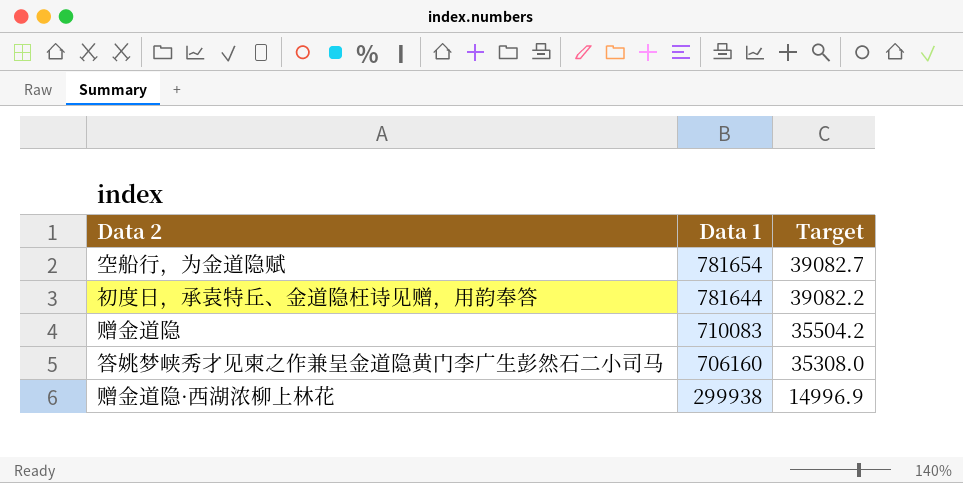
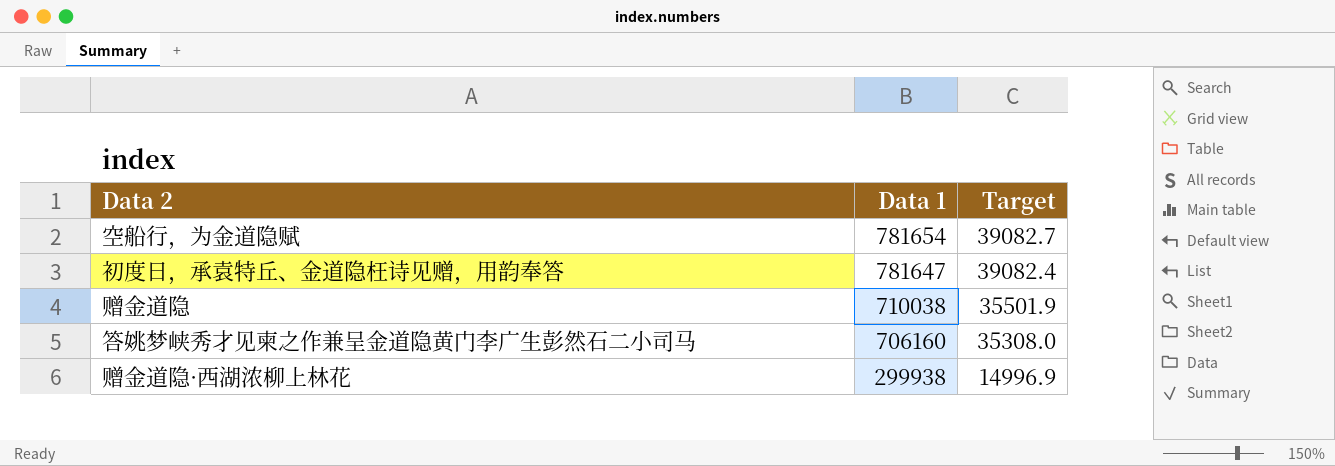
初度日，承袁特丘、金道隐枉诗见赠，用韵奉答 | Data 1: 781644 -> 781647
初度日，承袁特丘、金道隐枉诗见赠，用韵奉答 | Target: 39082.2 -> 39082.4
赠金道隐 | Data 1: 710083 -> 710038
赠金道隐 | Target: 35504.2 -> 35501.9

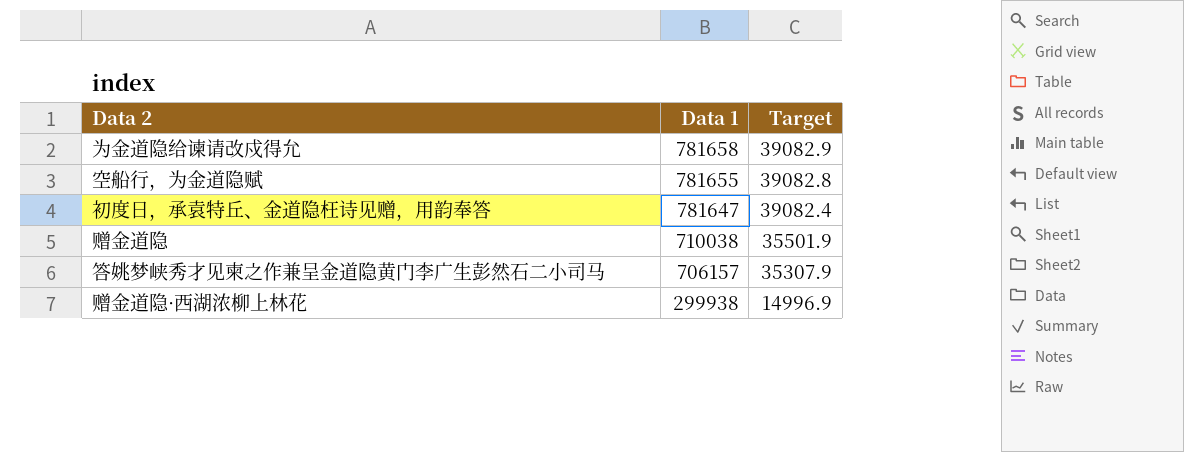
row 为金道隐给谏请改戍得允: none -> 781658 | 39082.9
空船行，为金道隐赋 | Data 1: 781654 -> 781655
空船行，为金道隐赋 | Target: 39082.7 -> 39082.8
答姚梦峡秀才见柬之作兼呈金道隐黄门李广生彭然石二小司马 | Data 1: 706160 -> 706157
答姚梦峡秀才见柬之作兼呈金道隐黄门李广生彭然石二小司马 | Target: 35308.0 -> 35307.9

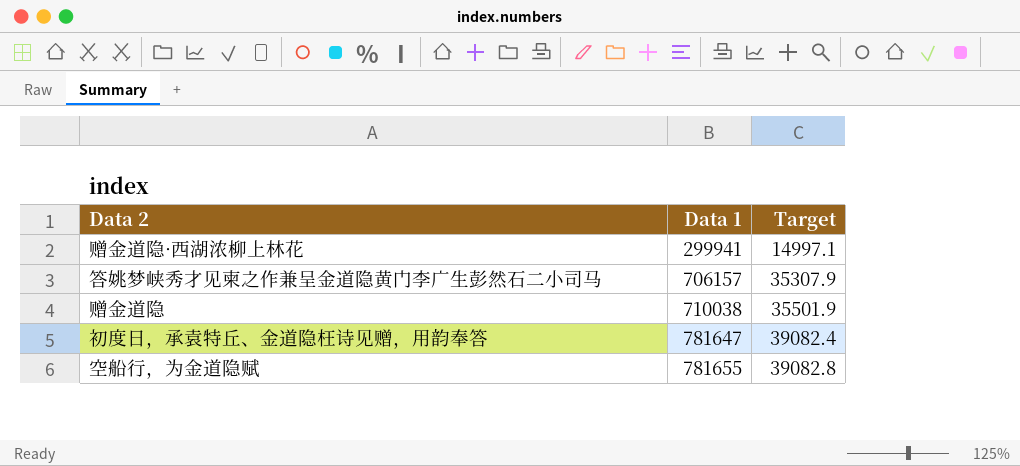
row order: Data 1 descending -> Data 1 ascending
row 为金道隐给谏请改戍得允: 781658 | 39082.9 -> none
赠金道隐·西湖浓柳上林花 | Data 1: 299938 -> 299941
赠金道隐·西湖浓柳上林花 | Target: 14996.9 -> 14997.1

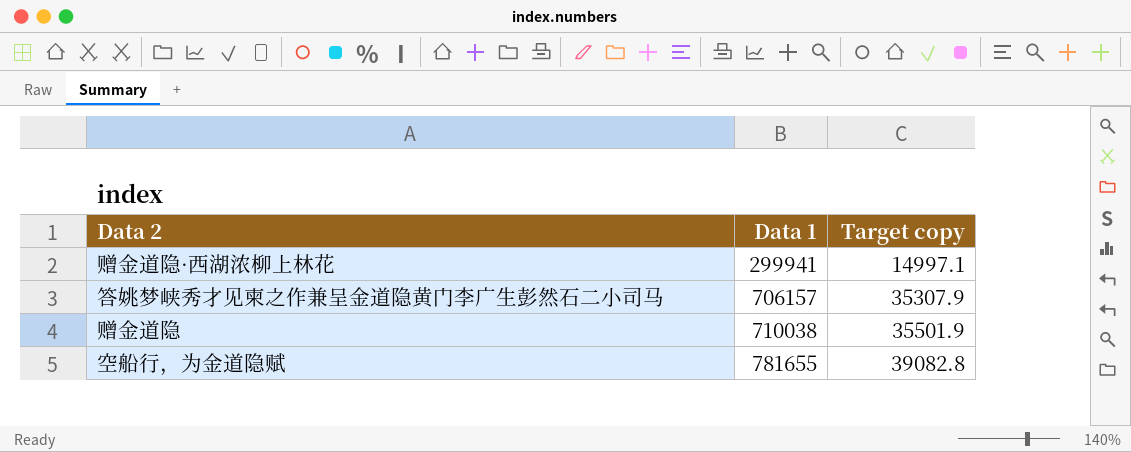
column name: Target -> Target copy
row 初度日，承袁特丘、金道隐枉诗见赠，用韵奉答: 781647 | 39082.4 -> none

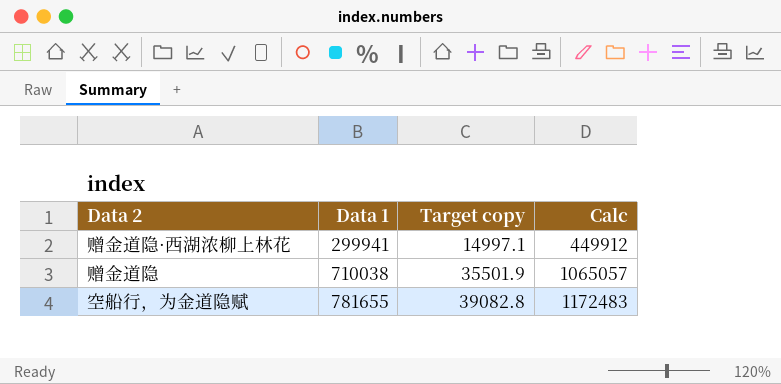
column Calc | formula: none -> [Data 1] * 1.5
row 答姚梦峡秀才见柬之作兼呈金道隐黄门李广生彭然石二小司马: 706157 | 35307.9 -> none

